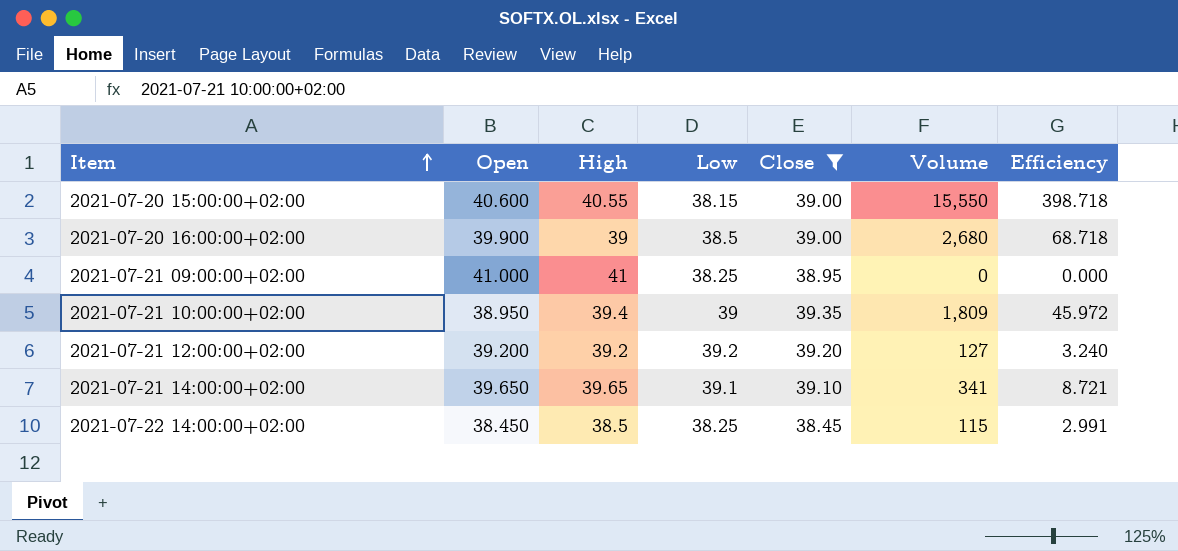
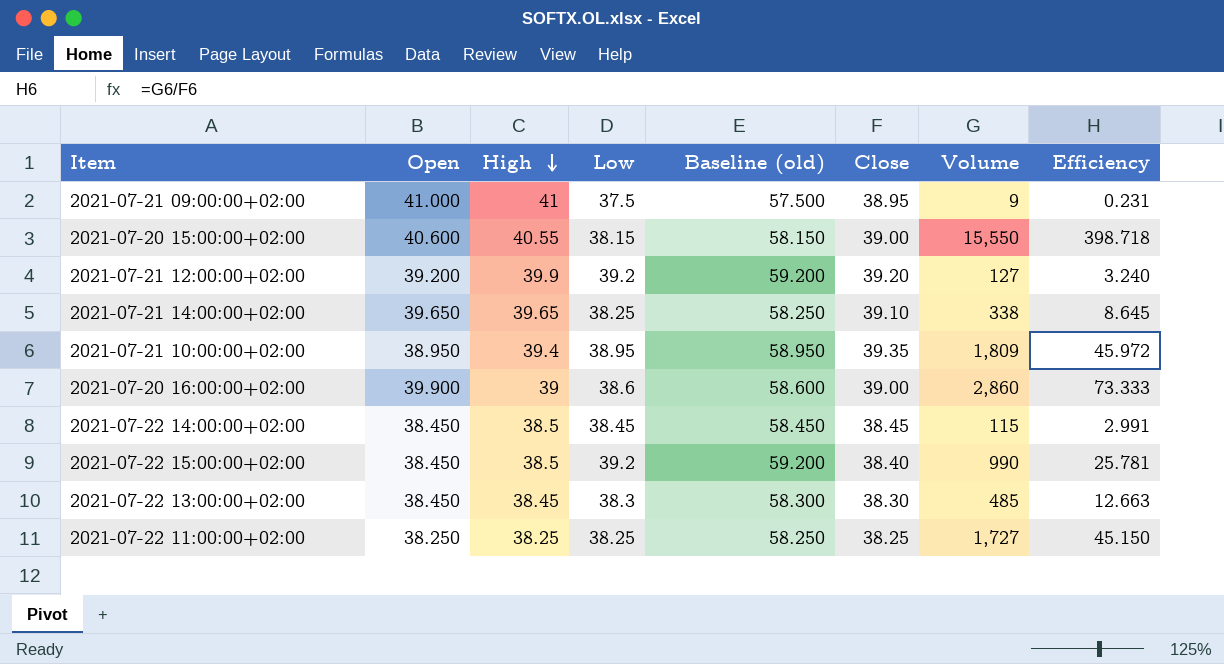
filter: Close >= 38.45 -> none
row order: Item ascending -> High descending
column Baseline (old) | formula: none -> [Low] + 20
2021-07-21 09:00:00+02:00 | Low: 38.25 -> 37.5
2021-07-21 09:00:00+02:00 | Volume: 0 -> 9
2021-07-21 09:00:00+02:00 | Efficiency: 0.000 -> 0.231
2021-07-21 12:00:00+02:00 | High: 39.2 -> 39.9
2021-07-21 14:00:00+02:00 | Low: 39.1 -> 38.25
2021-07-21 14:00:00+02:00 | Volume: 341 -> 338
2021-07-21 14:00:00+02:00 | Efficiency: 8.721 -> 8.645
2021-07-21 10:00:00+02:00 | Low: 39 -> 38.95
2021-07-20 16:00:00+02:00 | Low: 38.5 -> 38.6
2021-07-20 16:00:00+02:00 | Volume: 2,680 -> 2,860
2021-07-20 16:00:00+02:00 | Efficiency: 68.718 -> 73.333
2021-07-22 14:00:00+02:00 | Low: 38.25 -> 38.45

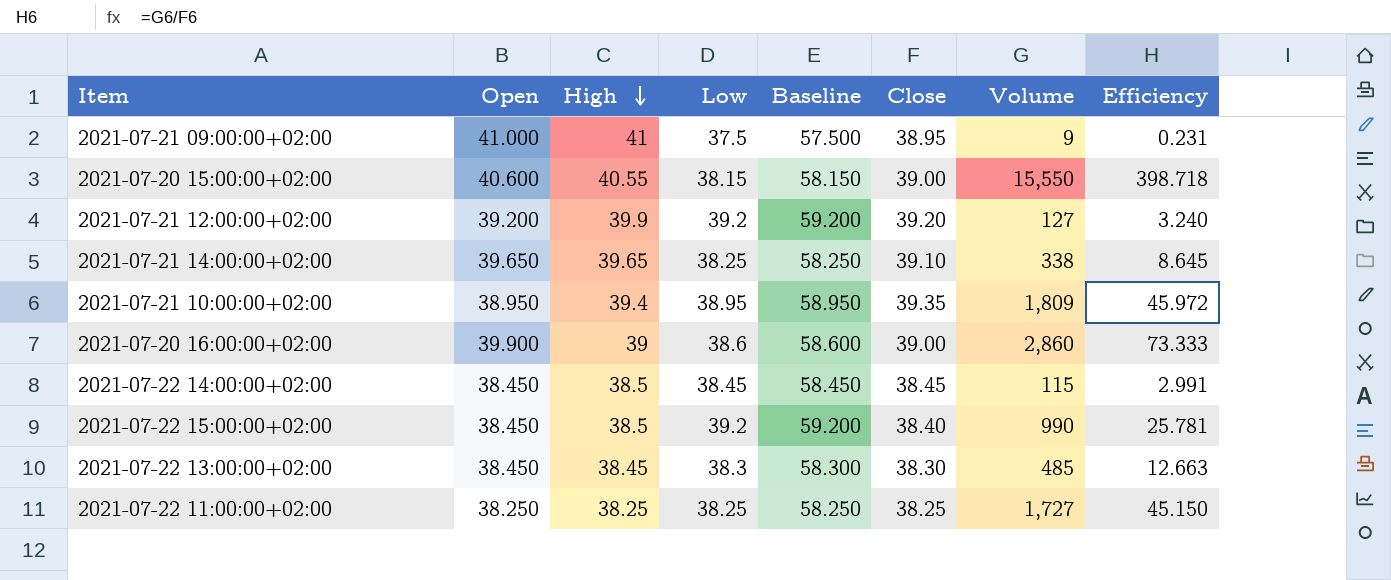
column name: Baseline (old) -> Baseline

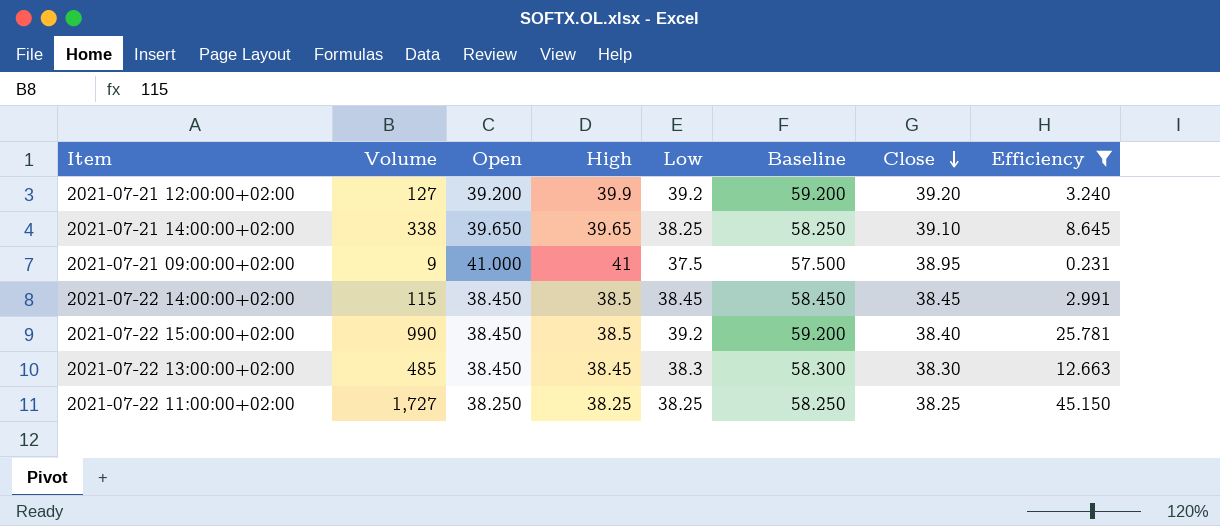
filter: none -> Efficiency <= 45.150
row order: High descending -> Close descending
column Volume | position: 7 -> 2

